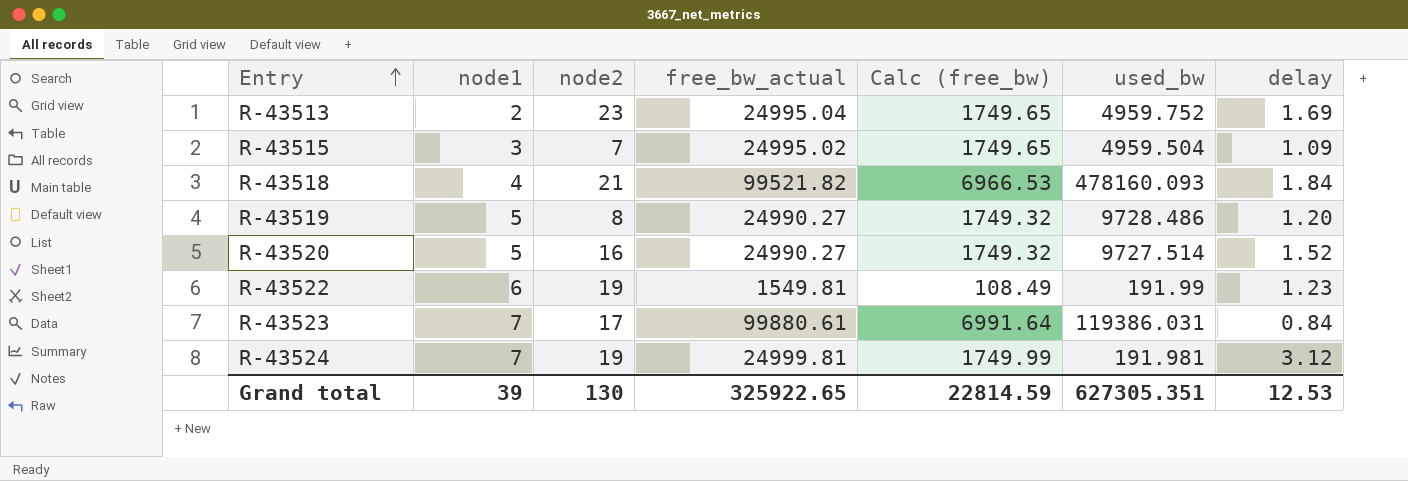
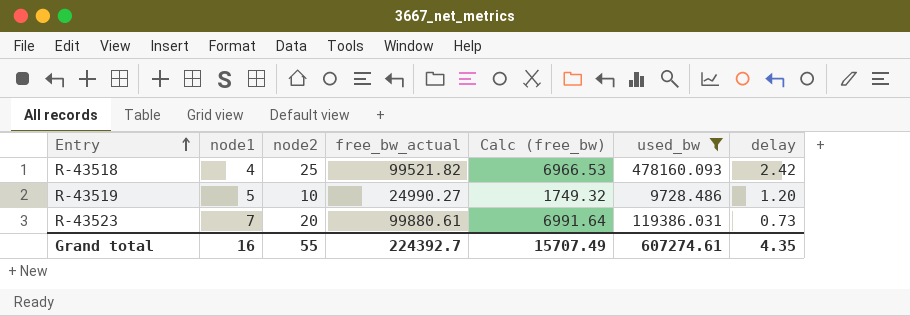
filter: none -> used_bw >= 9728.486
R-43518 | node2: 21 -> 25
R-43518 | delay: 1.84 -> 2.42
R-43519 | node2: 8 -> 10
R-43523 | node2: 17 -> 20
R-43523 | delay: 0.84 -> 0.73
Grand total | node1: 39 -> 16
Grand total | node2: 130 -> 55
Grand total | free_bw_actual: 325922.65 -> 224392.7
Grand total | Calc (free_bw): 22814.59 -> 15707.49
Grand total | used_bw: 627305.351 -> 607274.61
Grand total | delay: 12.53 -> 4.35

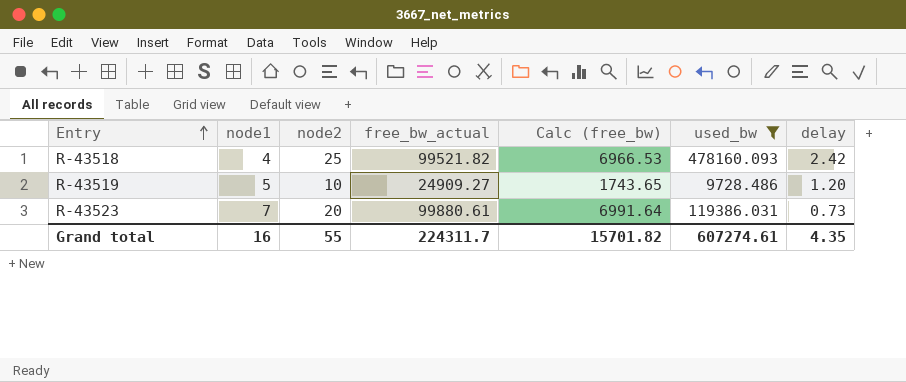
R-43519 | free_bw_actual: 24990.27 -> 24909.27
R-43519 | Calc (free_bw): 1749.32 -> 1743.65
Grand total | free_bw_actual: 224392.7 -> 224311.7
Grand total | Calc (free_bw): 15707.49 -> 15701.82

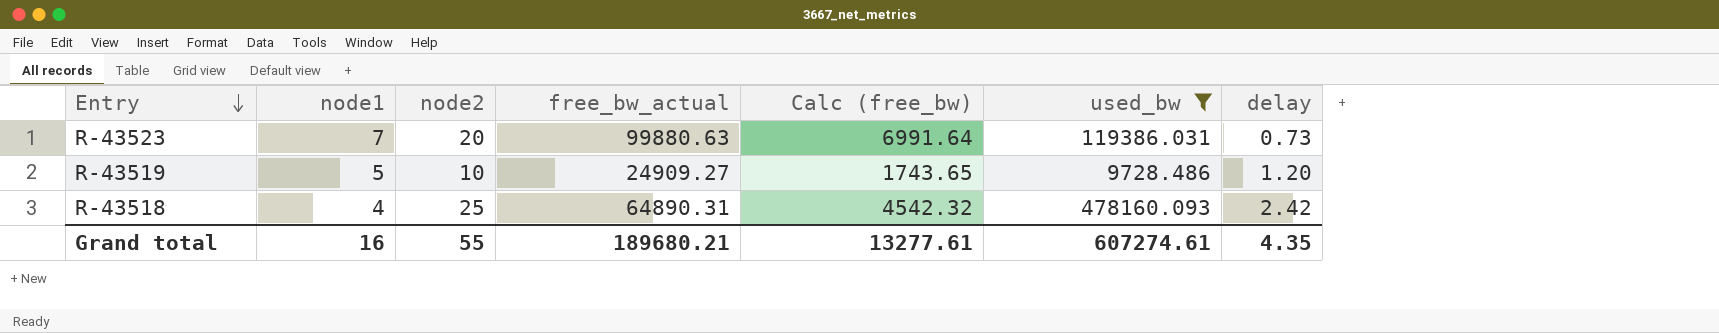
row order: Entry ascending -> Entry descending
R-43523 | free_bw_actual: 99880.61 -> 99880.63
R-43518 | free_bw_actual: 99521.82 -> 64890.31
R-43518 | Calc (free_bw): 6966.53 -> 4542.32
Grand total | free_bw_actual: 224311.7 -> 189680.21
Grand total | Calc (free_bw): 15701.82 -> 13277.61

